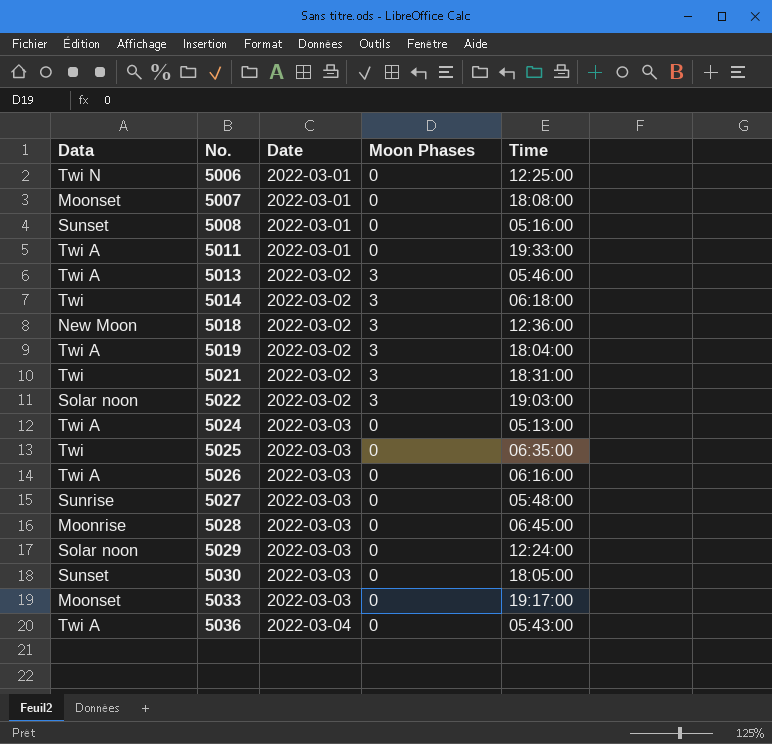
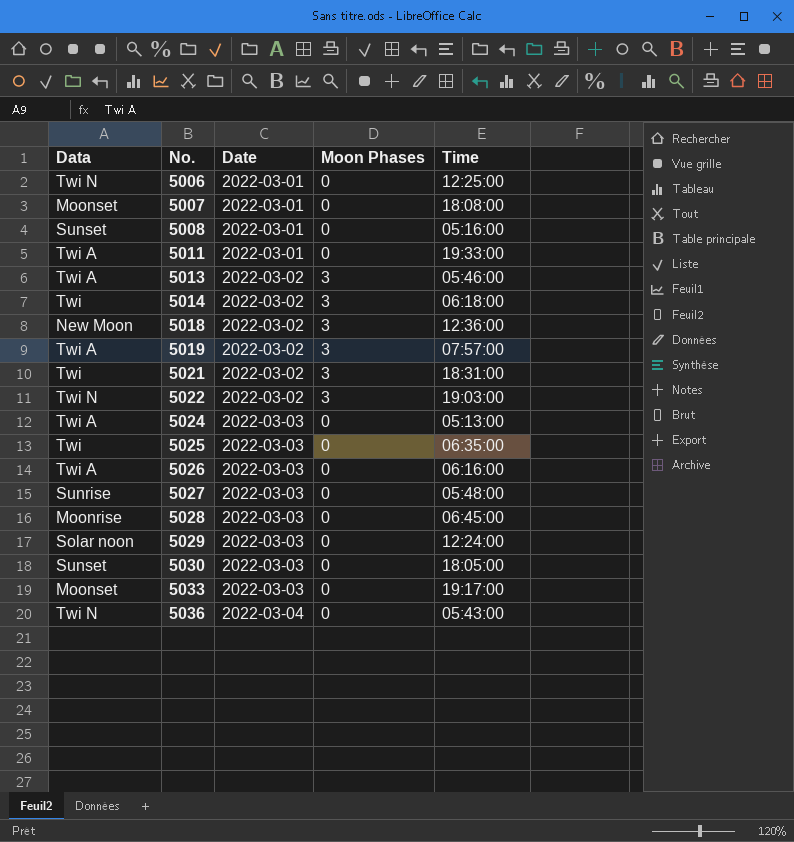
5019 | Time: 18:04:00 -> 07:57:00
5022 | Data: Solar noon -> Twi N
5036 | Data: Twi A -> Twi N

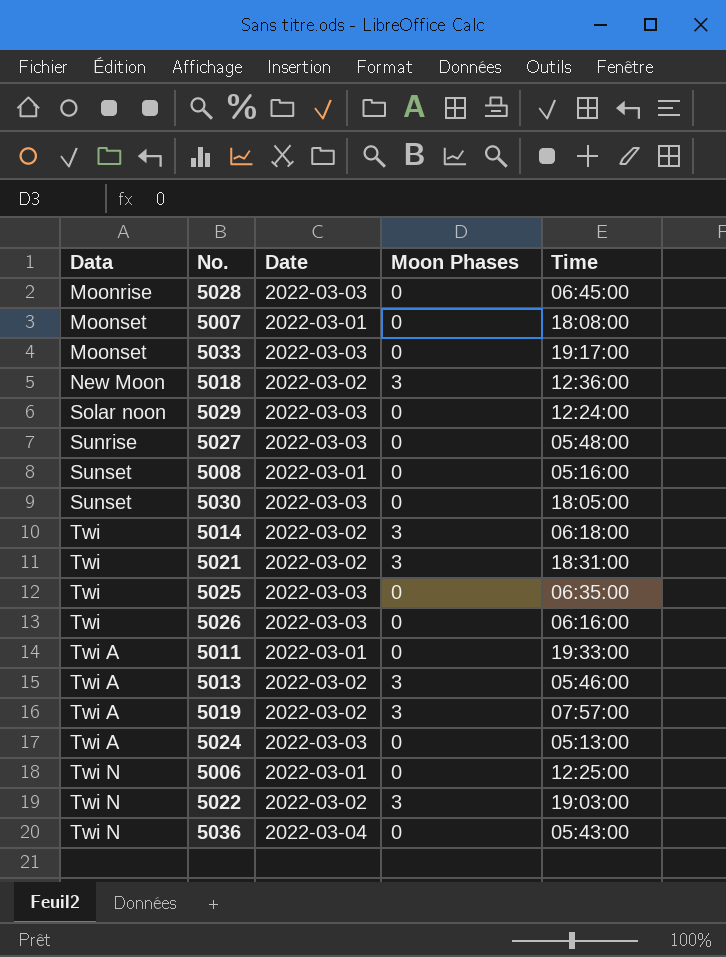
row order: No. ascending -> Data ascending
5026 | Data: Twi A -> Twi

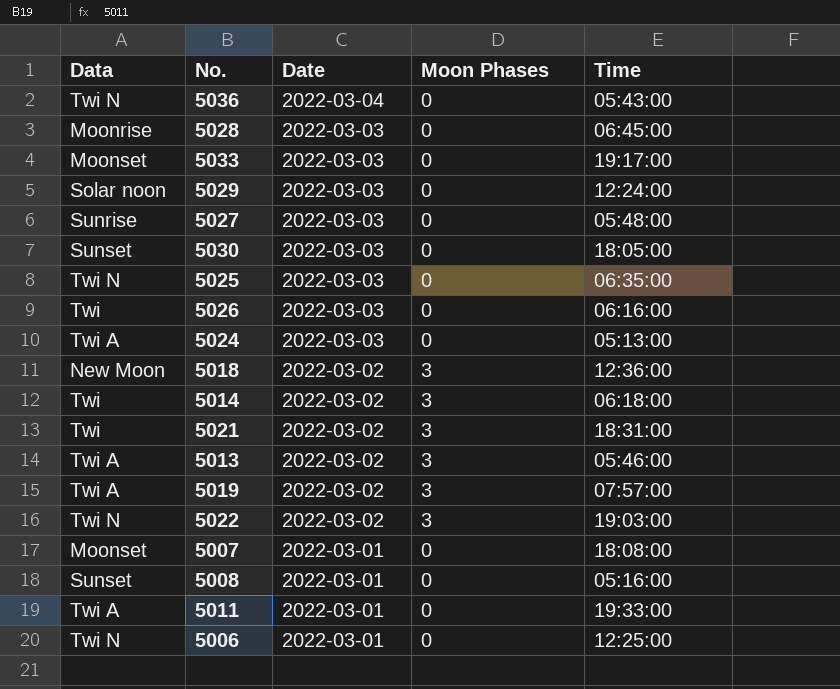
row order: Data ascending -> Date descending
5025 | Data: Twi -> Twi N

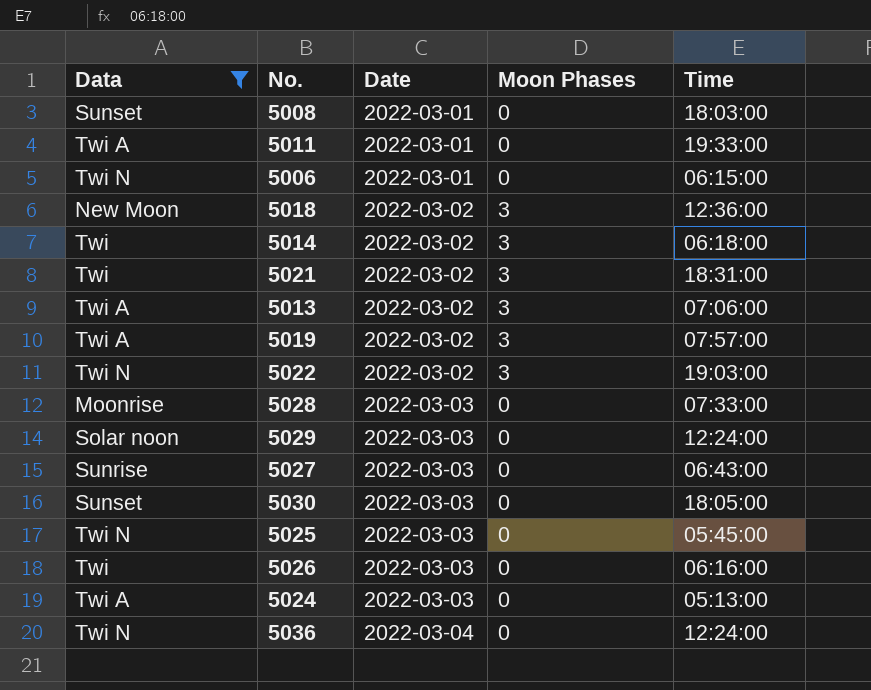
filter: none -> Data != Moonset
row order: Date descending -> Date ascending
5008 | Time: 05:16:00 -> 18:03:00
5006 | Time: 12:25:00 -> 06:15:00
5013 | Time: 05:46:00 -> 07:06:00
5028 | Time: 06:45:00 -> 07:33:00
5027 | Time: 05:48:00 -> 06:43:00
5025 | Time: 06:35:00 -> 05:45:00
5036 | Time: 05:43:00 -> 12:24:00

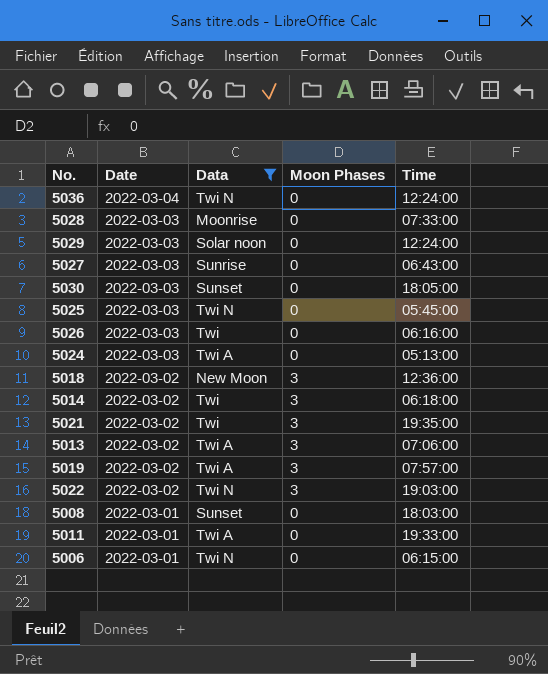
row order: Date ascending -> Date descending
column Data | position: 1 -> 3
5021 | Time: 18:31:00 -> 19:35:00

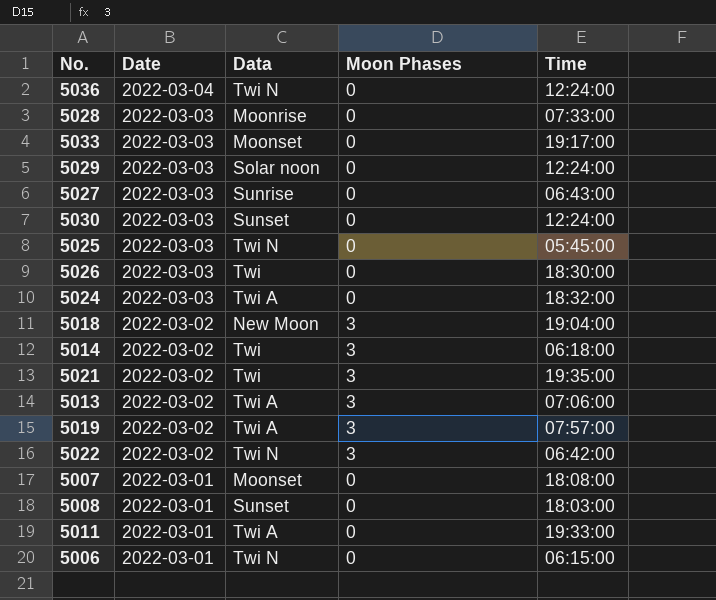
filter: Data != Moonset -> none
5030 | Time: 18:05:00 -> 12:24:00
5026 | Time: 06:16:00 -> 18:30:00
5024 | Time: 05:13:00 -> 18:32:00
5018 | Time: 12:36:00 -> 19:04:00
5022 | Time: 19:03:00 -> 06:42:00

